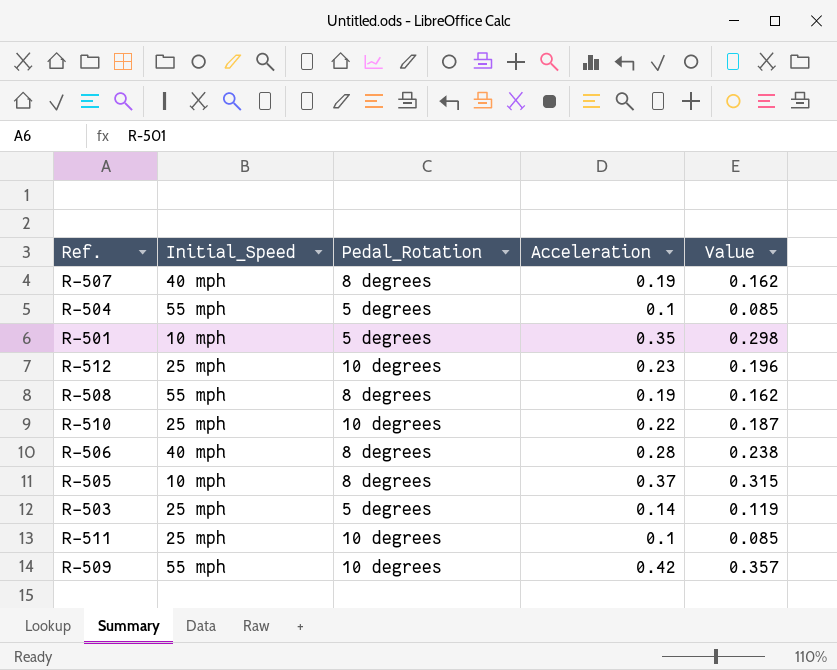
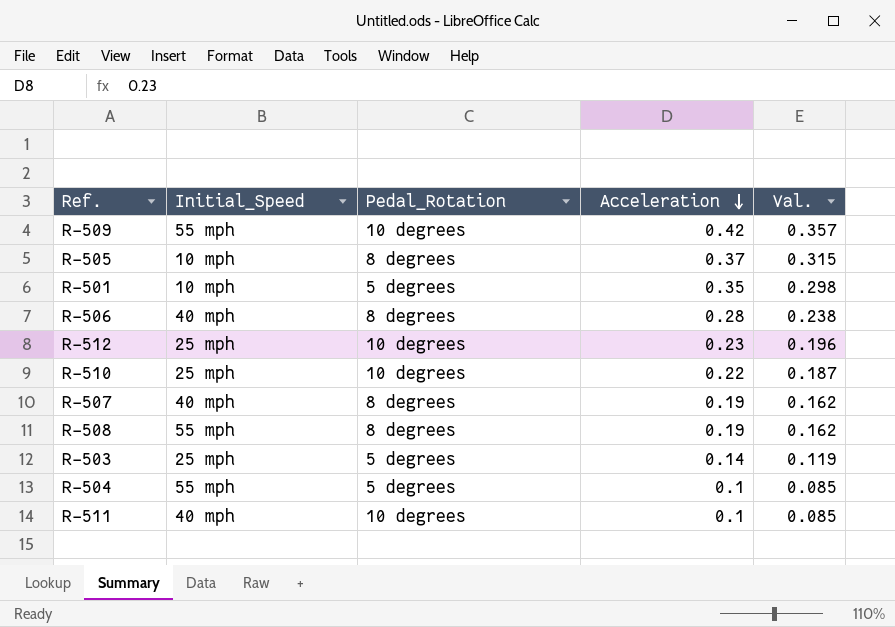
row order: none -> Acceleration descending
column name: Value -> Val.
R-511 | Initial_Speed: 25 mph -> 40 mph

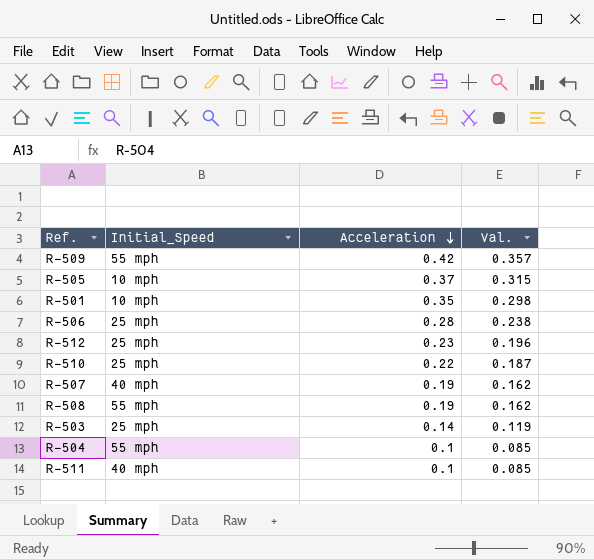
column Pedal_Rotation | position: 3 -> none
R-506 | Initial_Speed: 40 mph -> 25 mph

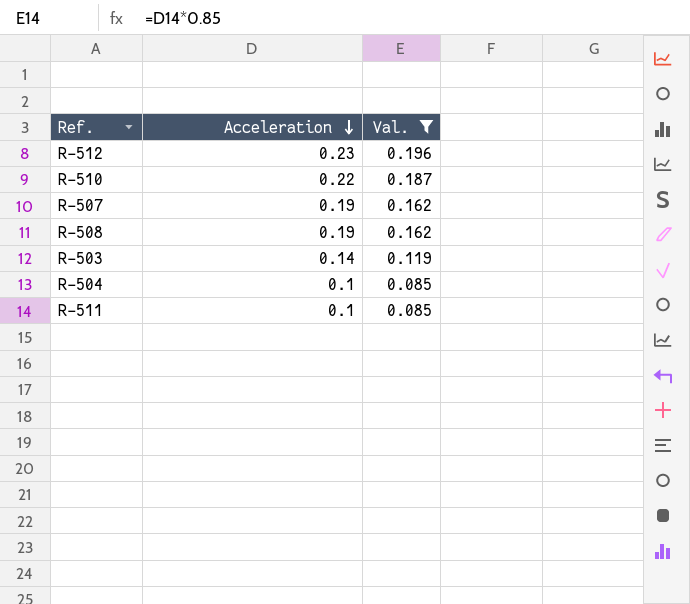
filter: none -> Val. <= 0.196
column Initial_Speed | position: 2 -> none

